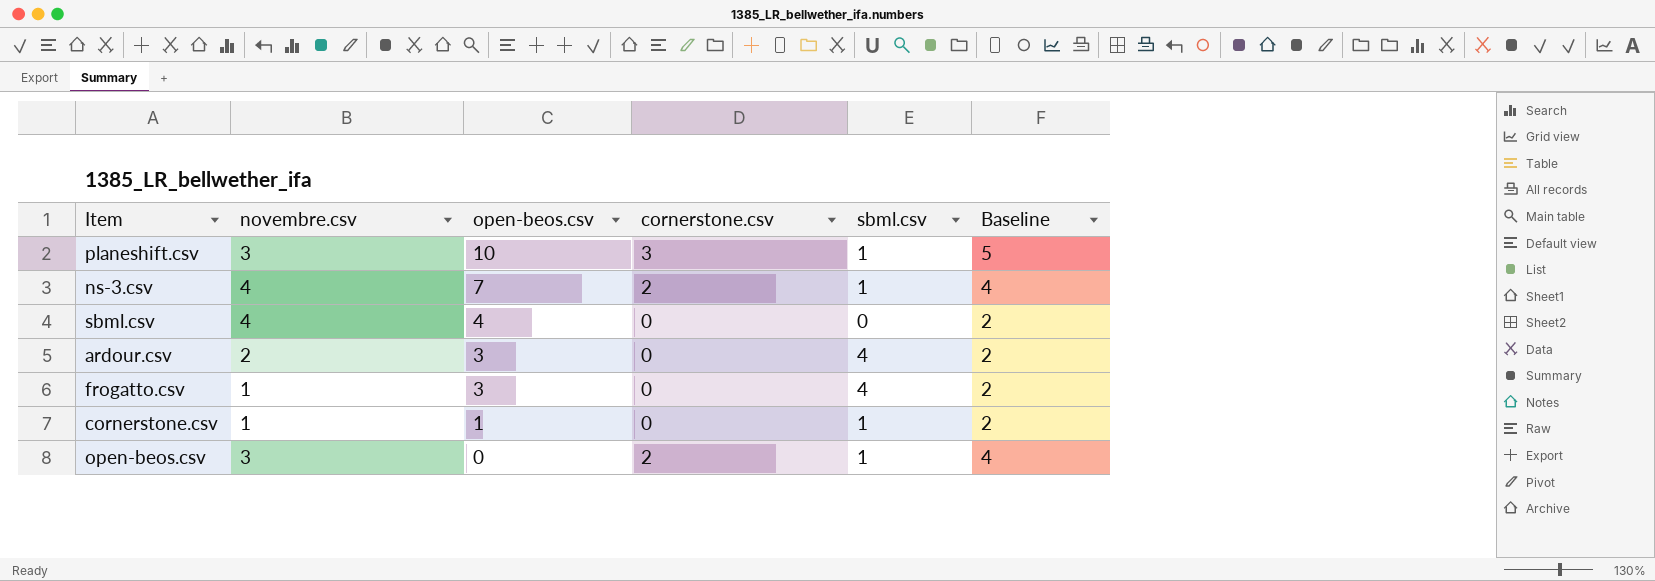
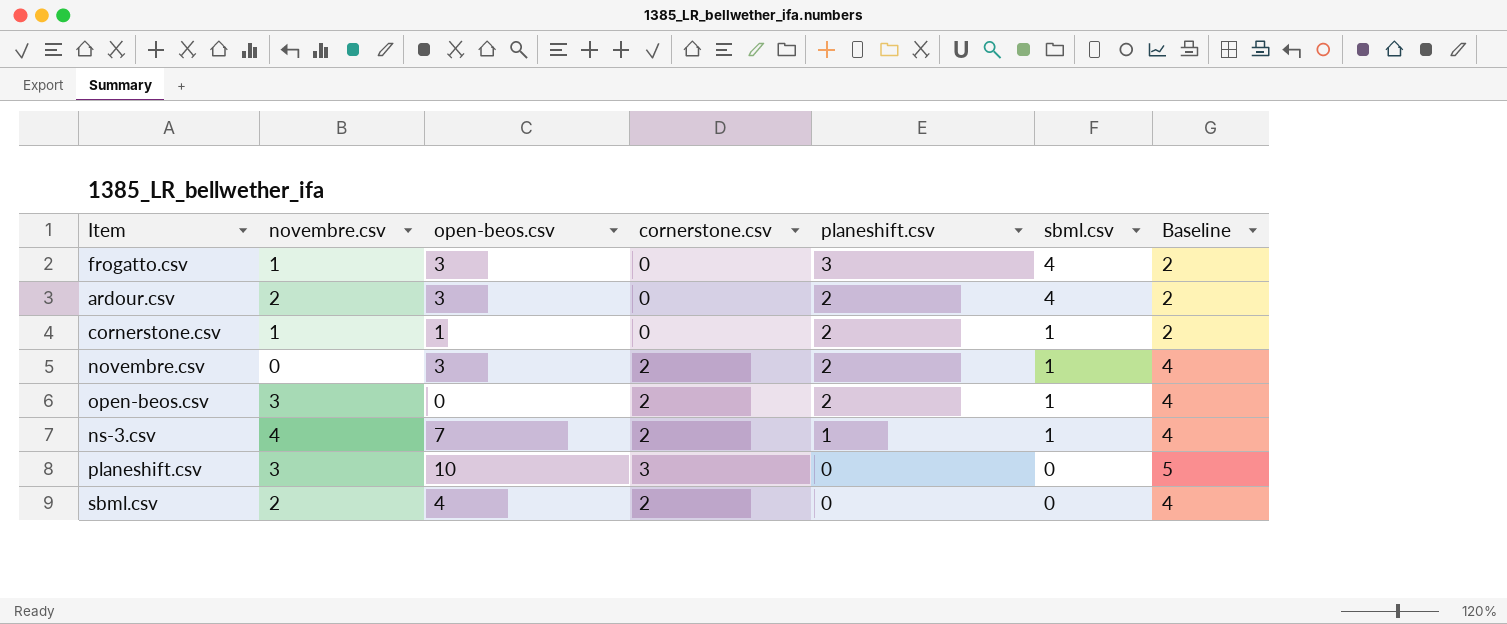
row order: open-beos.csv descending -> planeshift.csv descending
column planeshift.csv | position: none -> 5
row novembre.csv: none -> 0 | 3 | 2 | 2 | 1 | 4
planeshift.csv | sbml.csv: 1 -> 0
sbml.csv | novembre.csv: 4 -> 2
sbml.csv | cornerstone.csv: 0 -> 2
sbml.csv | Baseline: 2 -> 4

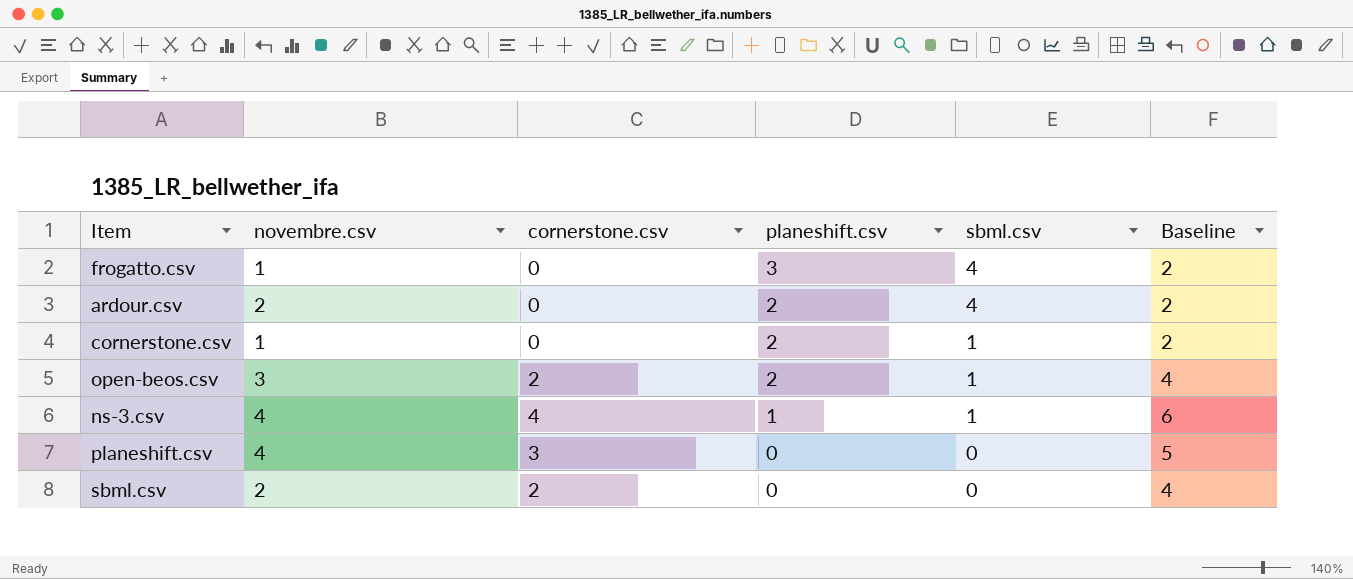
column open-beos.csv | position: 3 -> none
row novembre.csv: 0 | 3 | 2 | 2 | 1 | 4 -> none
ns-3.csv | cornerstone.csv: 2 -> 4
ns-3.csv | Baseline: 4 -> 6
planeshift.csv | novembre.csv: 3 -> 4

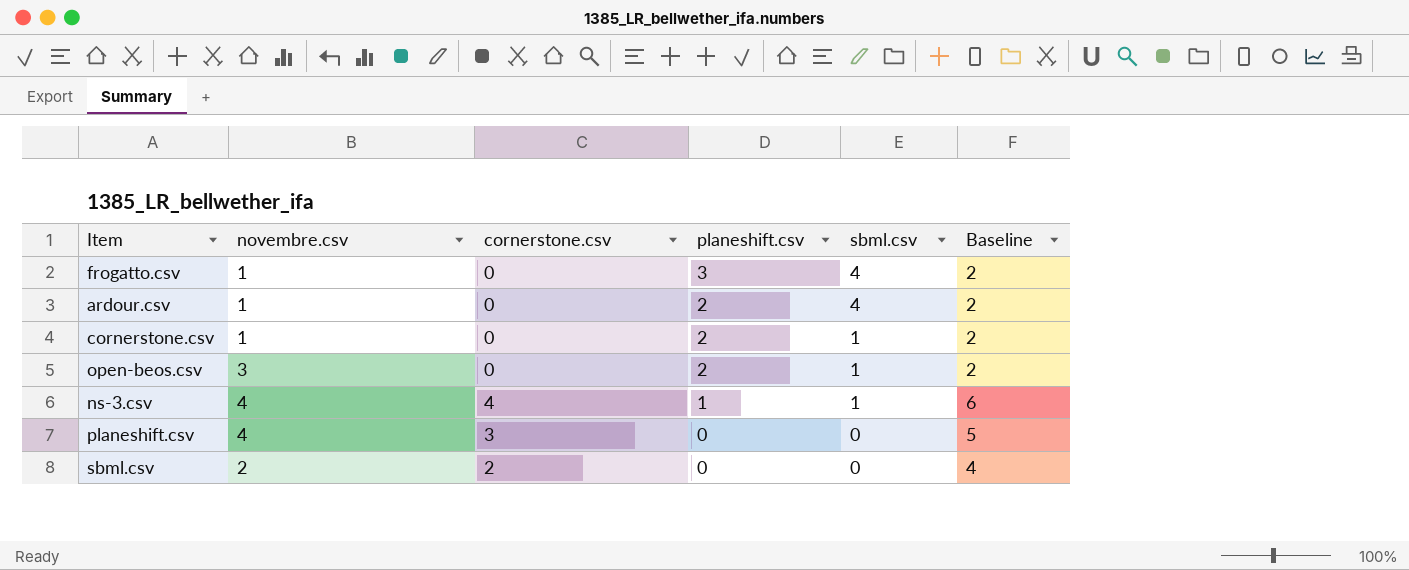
ardour.csv | novembre.csv: 2 -> 1
open-beos.csv | cornerstone.csv: 2 -> 0
open-beos.csv | Baseline: 4 -> 2

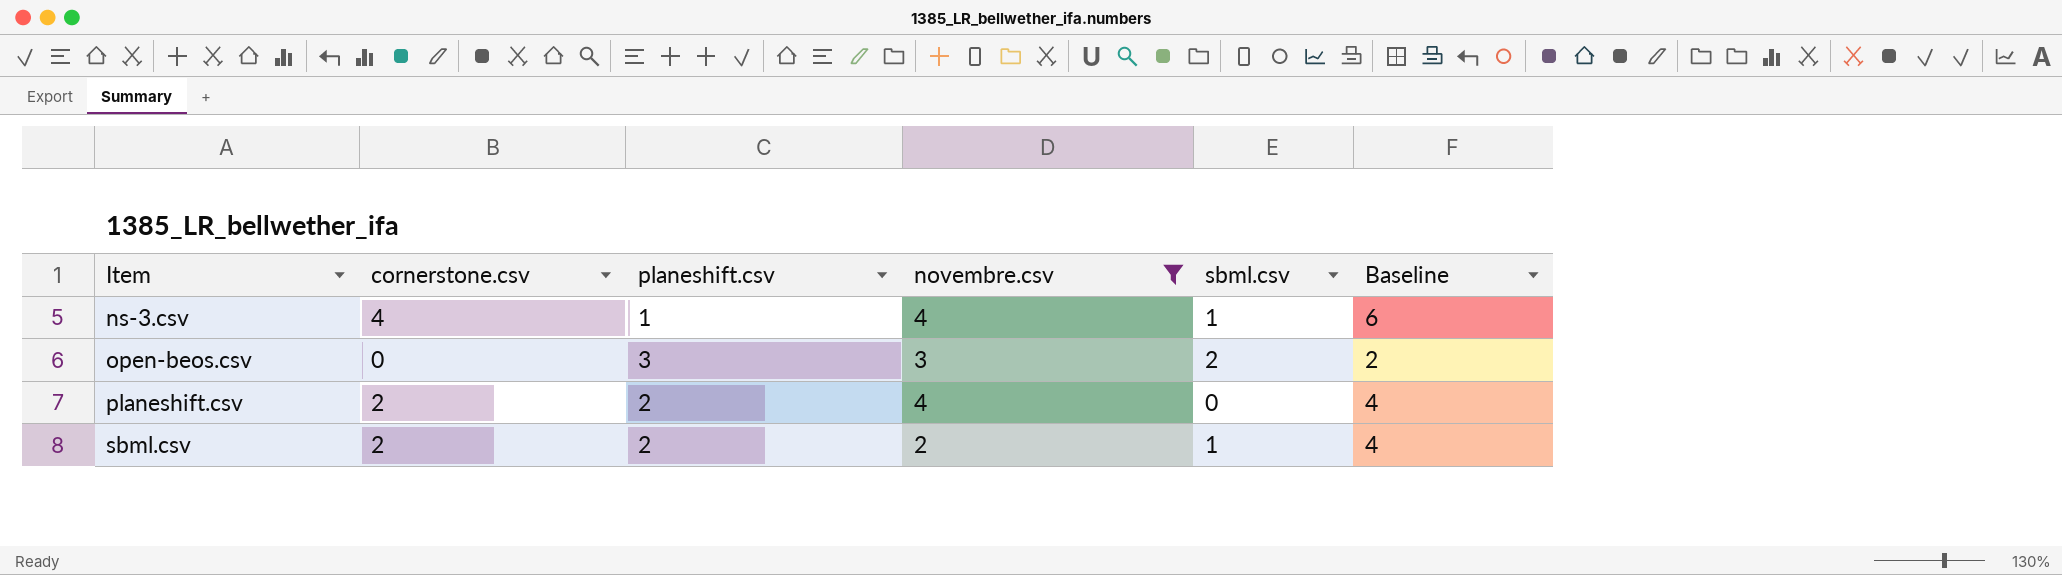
filter: none -> novembre.csv != 1
row order: planeshift.csv descending -> Item ascending
column novembre.csv | position: 2 -> 4
open-beos.csv | planeshift.csv: 2 -> 3
open-beos.csv | sbml.csv: 1 -> 2
planeshift.csv | cornerstone.csv: 3 -> 2
planeshift.csv | planeshift.csv: 0 -> 2
planeshift.csv | Baseline: 5 -> 4
sbml.csv | planeshift.csv: 0 -> 2
sbml.csv | sbml.csv: 0 -> 1

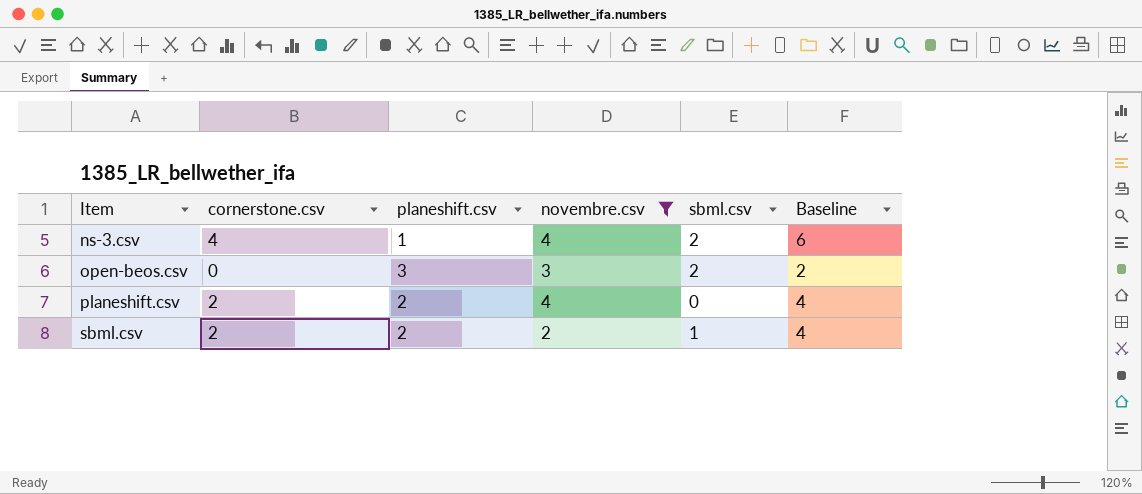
ns-3.csv | sbml.csv: 1 -> 2

